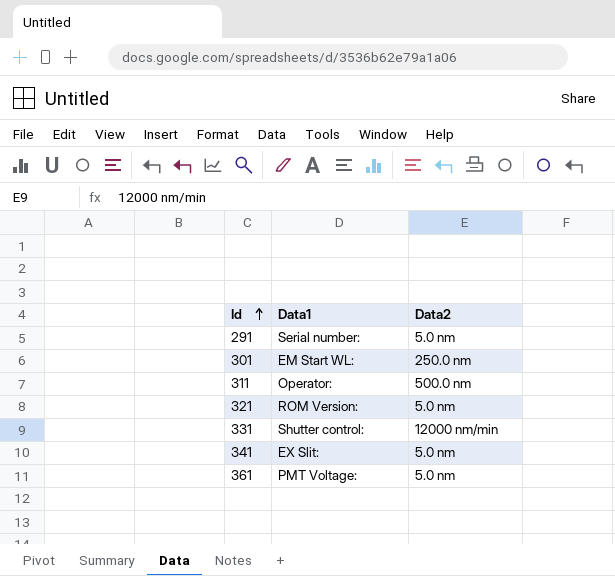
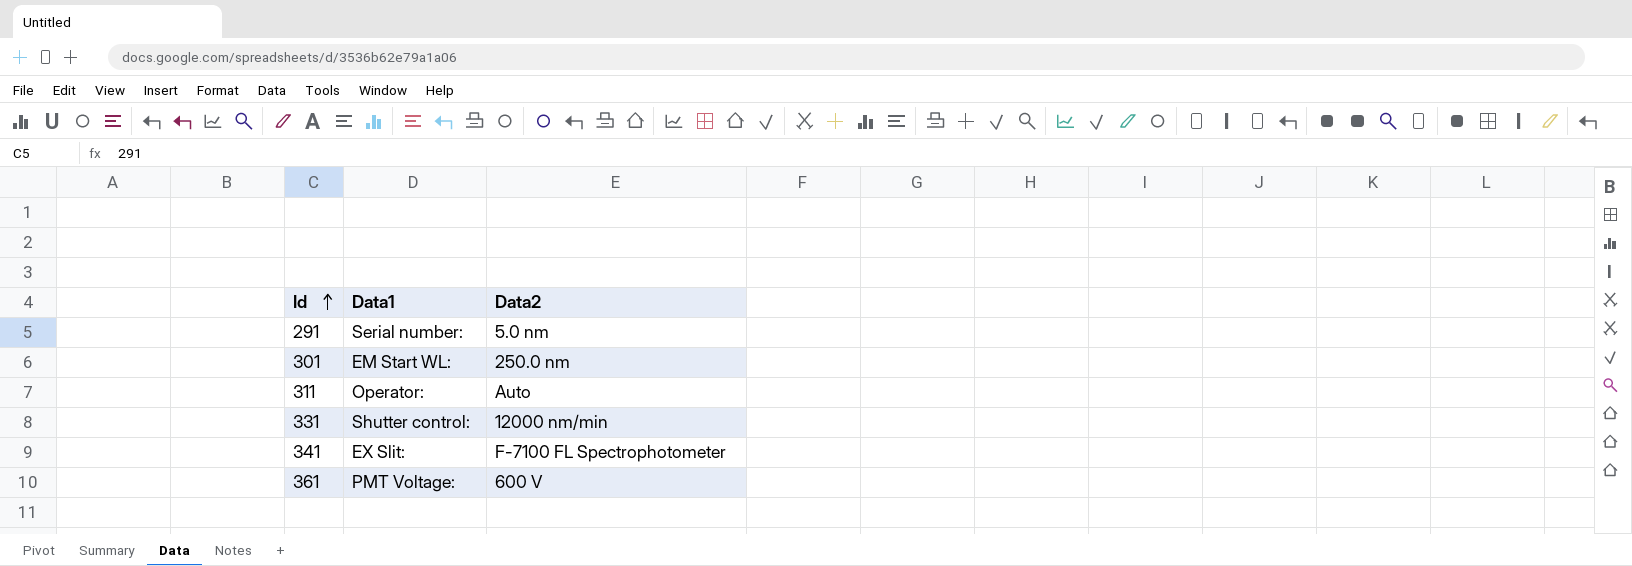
row 321: ROM Version: | 5.0 nm -> none
311 | Data2: 500.0 nm -> Auto
341 | Data2: 5.0 nm -> F-7100 FL Spectrophotometer
361 | Data2: 5.0 nm -> 600 V

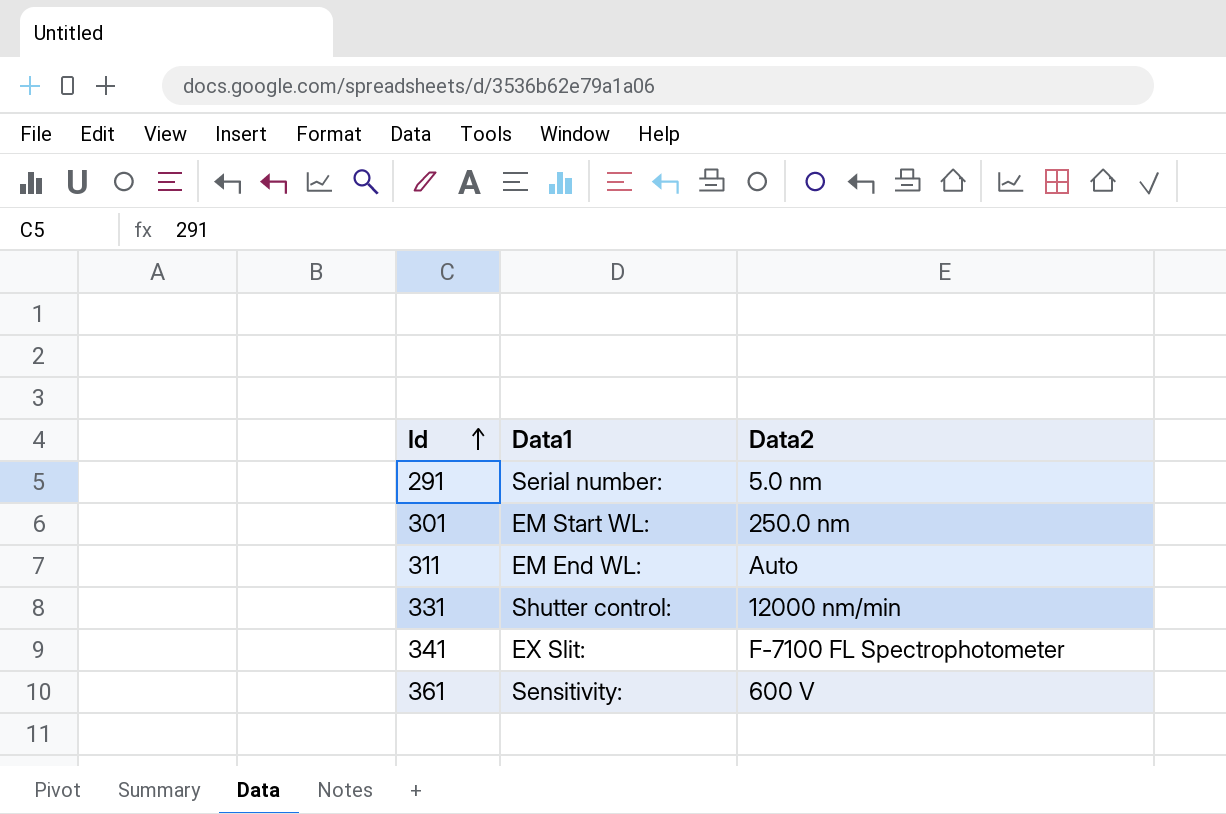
311 | Data1: Operator: -> EM End WL:
361 | Data1: PMT Voltage: -> Sensitivity:

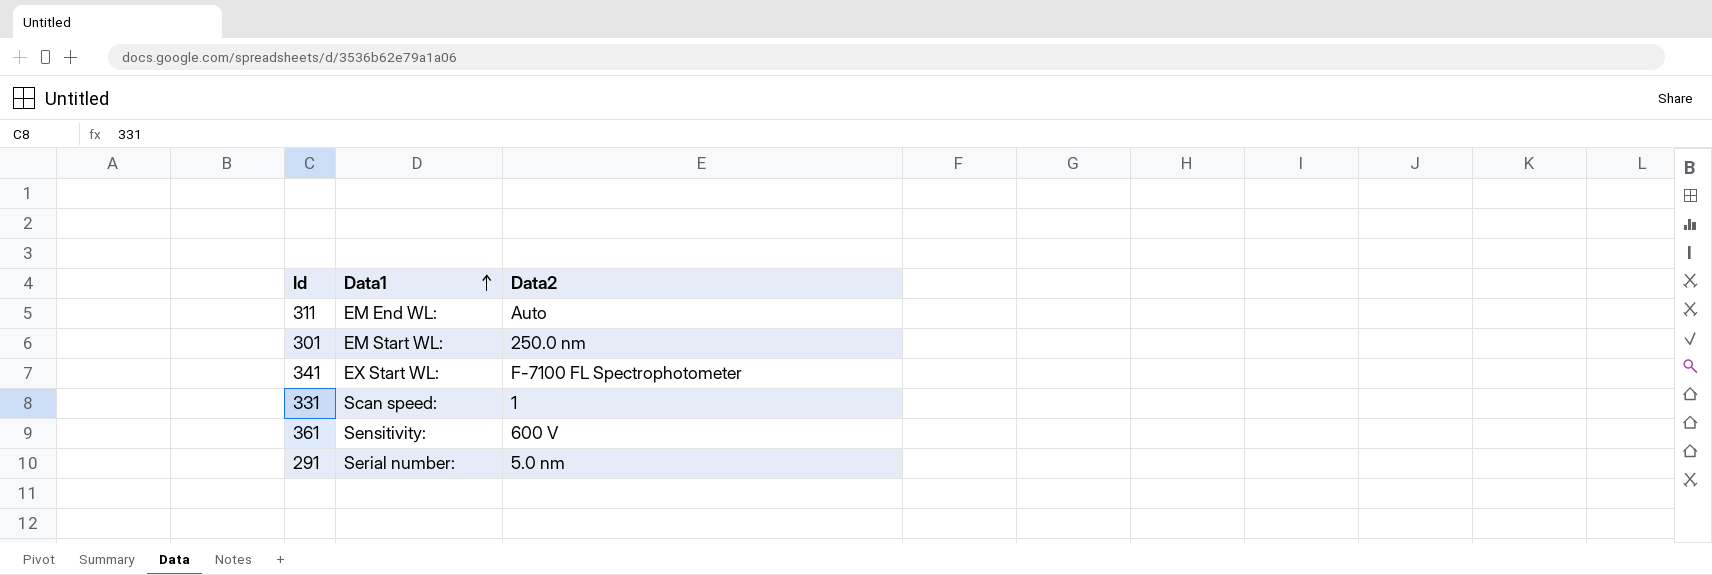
row order: Id ascending -> Data1 ascending
341 | Data1: EX Slit: -> EX Start WL:
331 | Data1: Shutter control: -> Scan speed:
331 | Data2: 12000 nm/min -> 1

